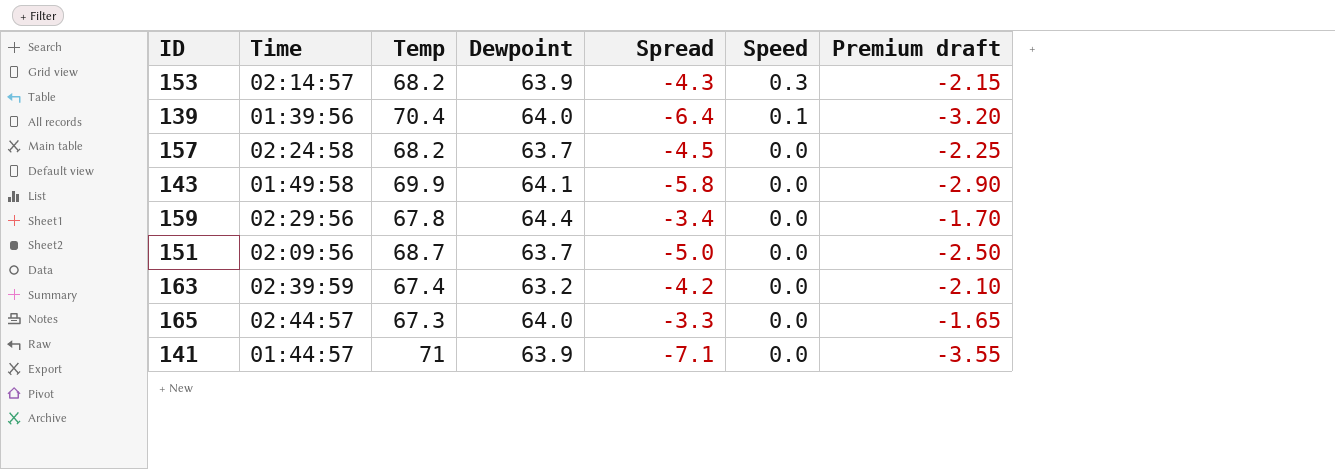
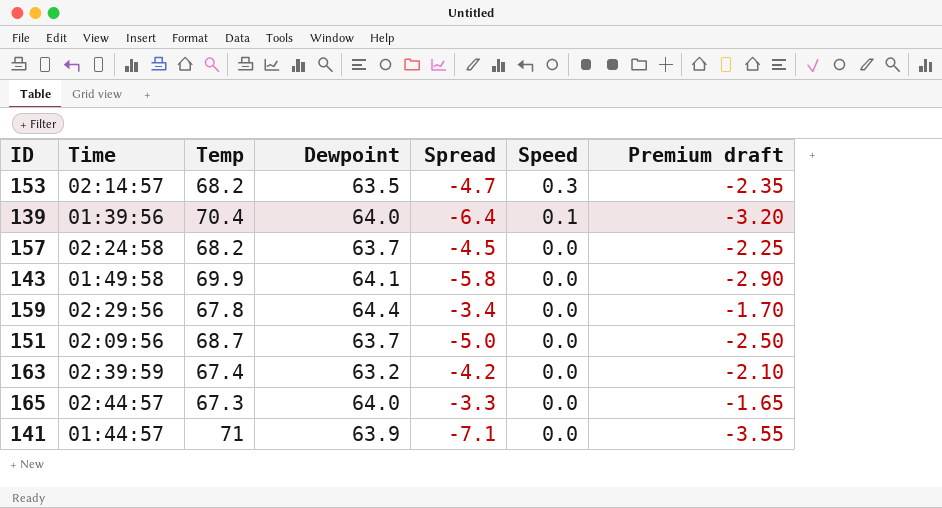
153 | Dewpoint: 63.9 -> 63.5
153 | Spread: -4.3 -> -4.7
153 | Premium draft: -2.15 -> -2.35

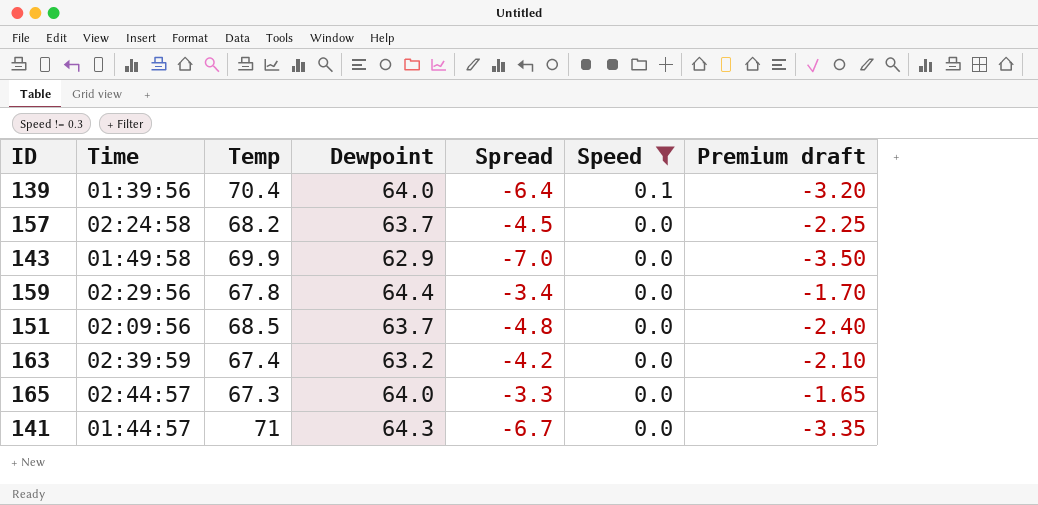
filter: none -> Speed != 0.3
143 | Dewpoint: 64.1 -> 62.9
143 | Spread: -5.8 -> -7.0
143 | Premium draft: -2.90 -> -3.50
151 | Temp: 68.7 -> 68.5
151 | Spread: -5.0 -> -4.8
151 | Premium draft: -2.50 -> -2.40
141 | Dewpoint: 63.9 -> 64.3
141 | Spread: -7.1 -> -6.7
141 | Premium draft: -3.55 -> -3.35

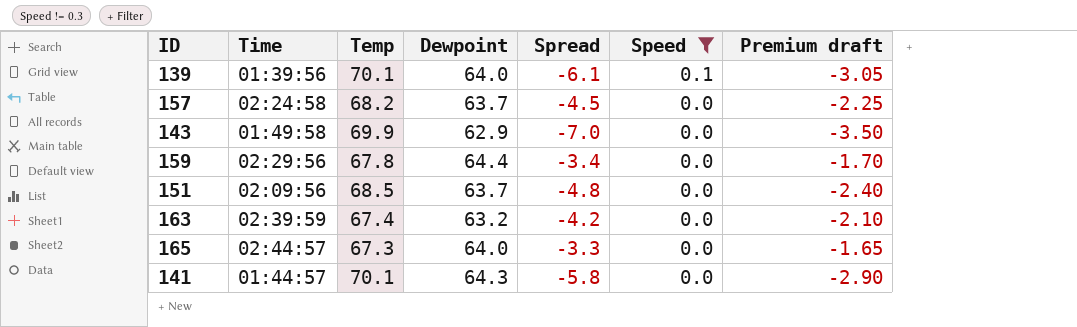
139 | Temp: 70.4 -> 70.1
139 | Spread: -6.4 -> -6.1
139 | Premium draft: -3.20 -> -3.05
141 | Temp: 71 -> 70.1
141 | Spread: -6.7 -> -5.8
141 | Premium draft: -3.35 -> -2.90

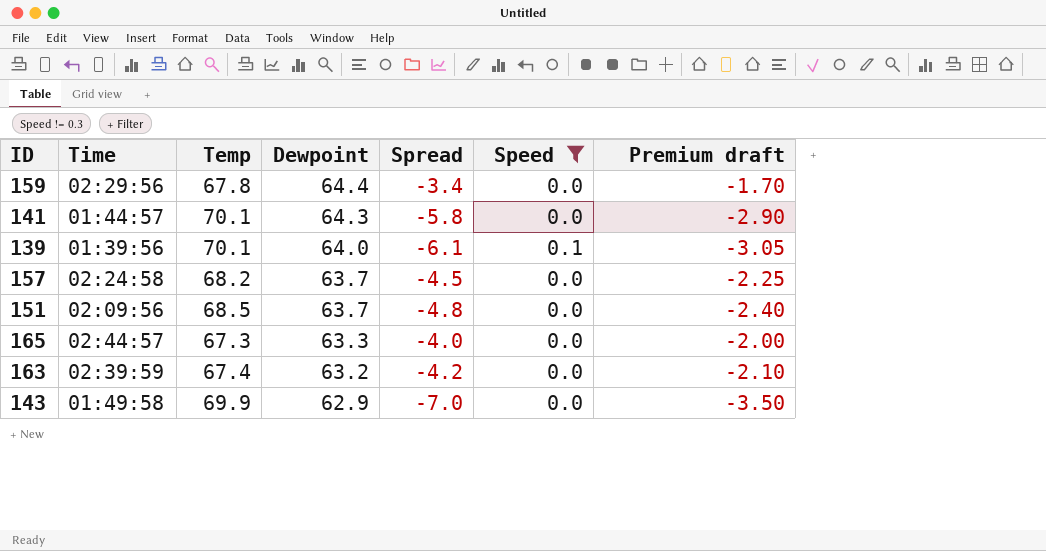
row order: Speed descending -> Dewpoint descending
165 | Dewpoint: 64.0 -> 63.3
165 | Spread: -3.3 -> -4.0
165 | Premium draft: -1.65 -> -2.00

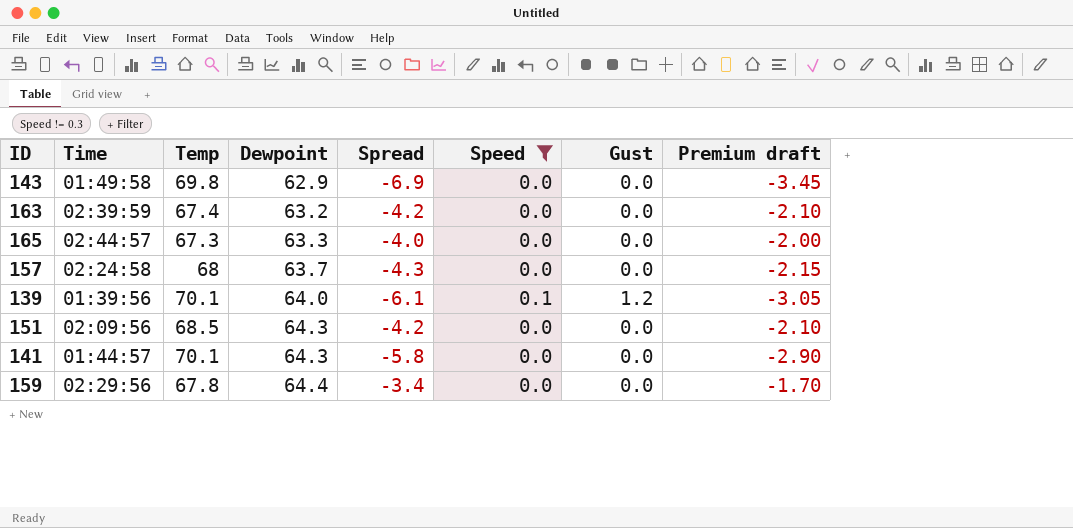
row order: Dewpoint descending -> Dewpoint ascending
column Gust | position: none -> 7
143 | Temp: 69.9 -> 69.8
143 | Spread: -7.0 -> -6.9
143 | Premium draft: -3.50 -> -3.45
157 | Temp: 68.2 -> 68
157 | Spread: -4.5 -> -4.3
157 | Premium draft: -2.25 -> -2.15
151 | Dewpoint: 63.7 -> 64.3
151 | Spread: -4.8 -> -4.2
151 | Premium draft: -2.40 -> -2.10

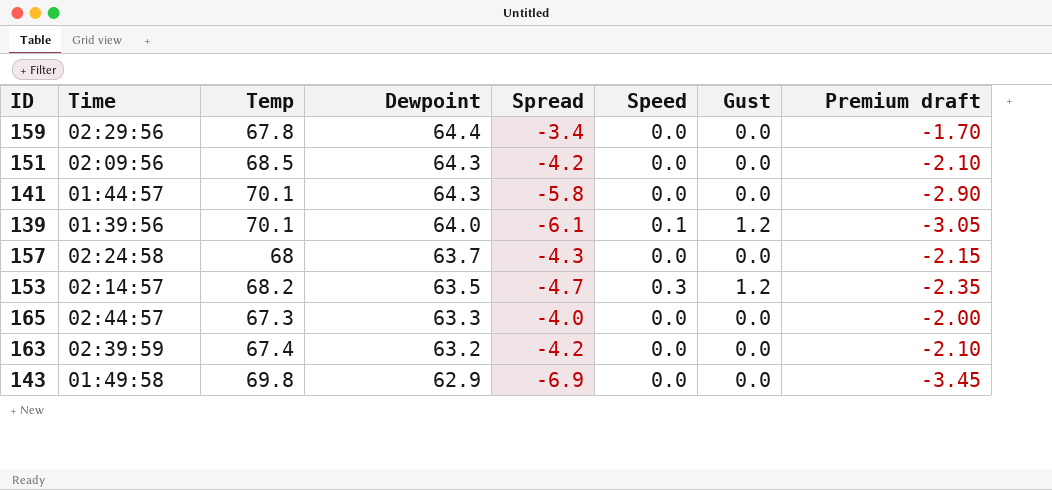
filter: Speed != 0.3 -> none
row order: Dewpoint ascending -> Dewpoint descending

